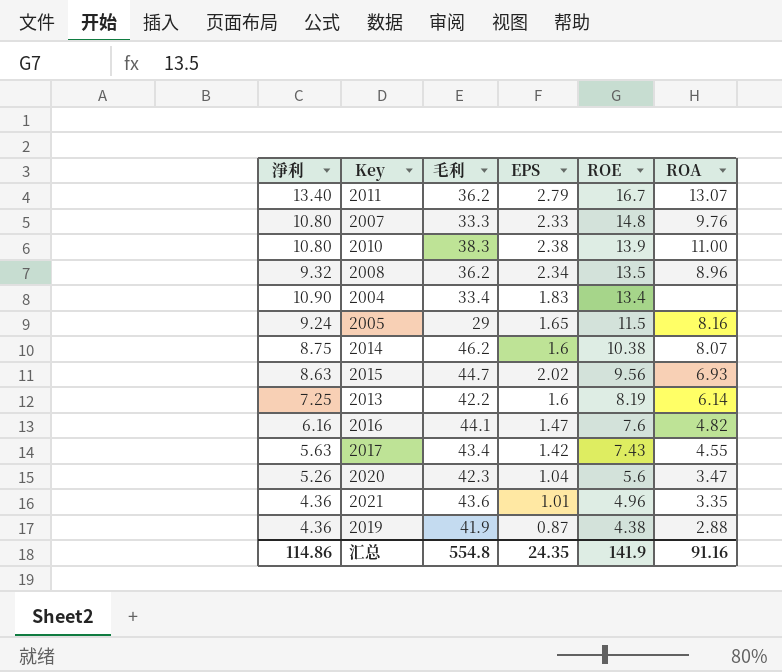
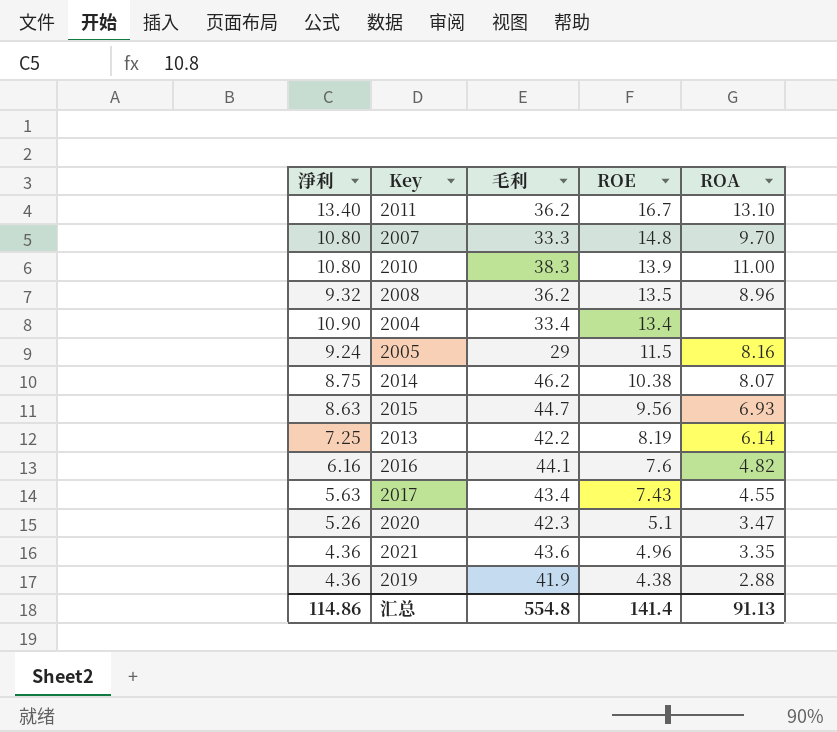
column EPS | position: 4 -> none
2011 | ROA: 13.07 -> 13.10
2007 | ROA: 9.76 -> 9.70
2020 | ROE: 5.6 -> 5.1
汇总 | ROE: 141.9 -> 141.4
汇总 | ROA: 91.16 -> 91.13

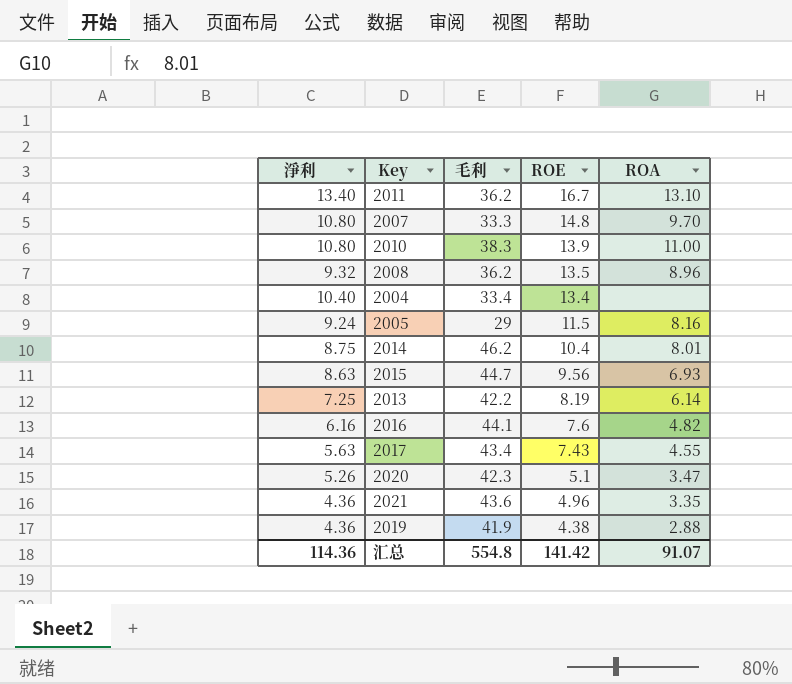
2004 | 淨利: 10.90 -> 10.40
2014 | ROE: 10.38 -> 10.4
2014 | ROA: 8.07 -> 8.01
汇总 | 淨利: 114.86 -> 114.36
汇总 | ROE: 141.4 -> 141.42
汇总 | ROA: 91.13 -> 91.07

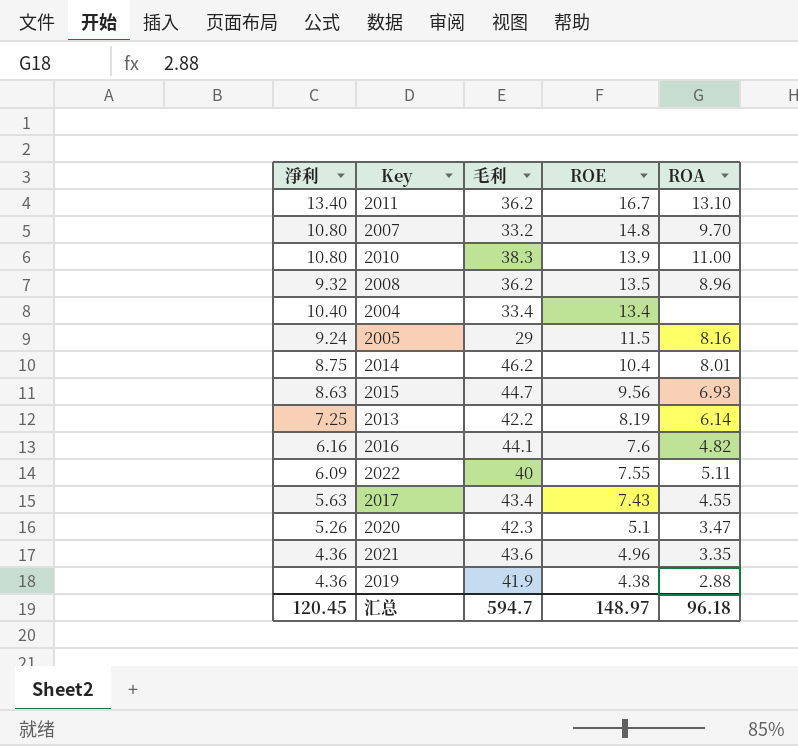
2007 | 毛利: 33.3 -> 33.2
row 2022: none -> 6.09 | 40 | 7.55 | 5.11
汇总 | 淨利: 114.36 -> 120.45
汇总 | 毛利: 554.8 -> 594.7
汇总 | ROE: 141.42 -> 148.97
汇总 | ROA: 91.07 -> 96.18

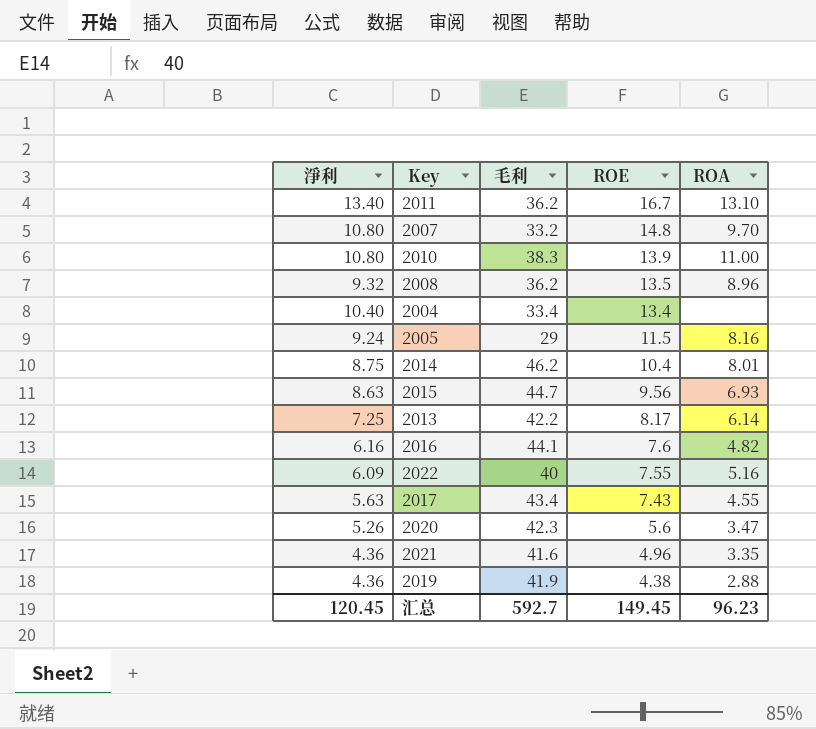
2013 | ROE: 8.19 -> 8.17
2022 | ROA: 5.11 -> 5.16
2020 | ROE: 5.1 -> 5.6
2021 | 毛利: 43.6 -> 41.6
汇总 | 毛利: 594.7 -> 592.7
汇总 | ROE: 148.97 -> 149.45
汇总 | ROA: 96.18 -> 96.23

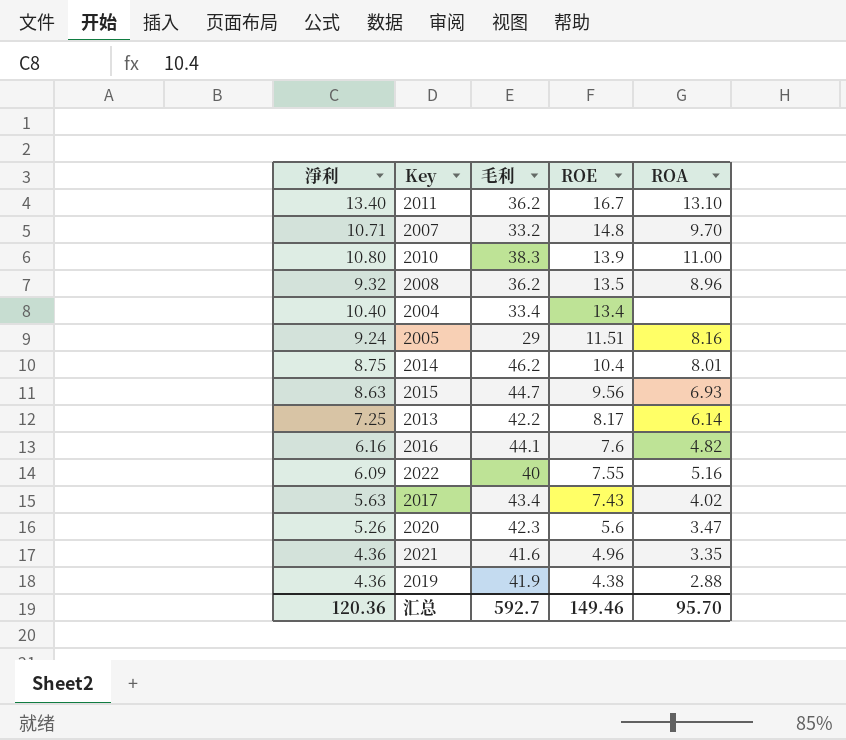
2007 | 淨利: 10.80 -> 10.71
2005 | ROE: 11.5 -> 11.51
2017 | ROA: 4.55 -> 4.02
汇总 | 淨利: 120.45 -> 120.36
汇总 | ROE: 149.45 -> 149.46
汇总 | ROA: 96.23 -> 95.70

